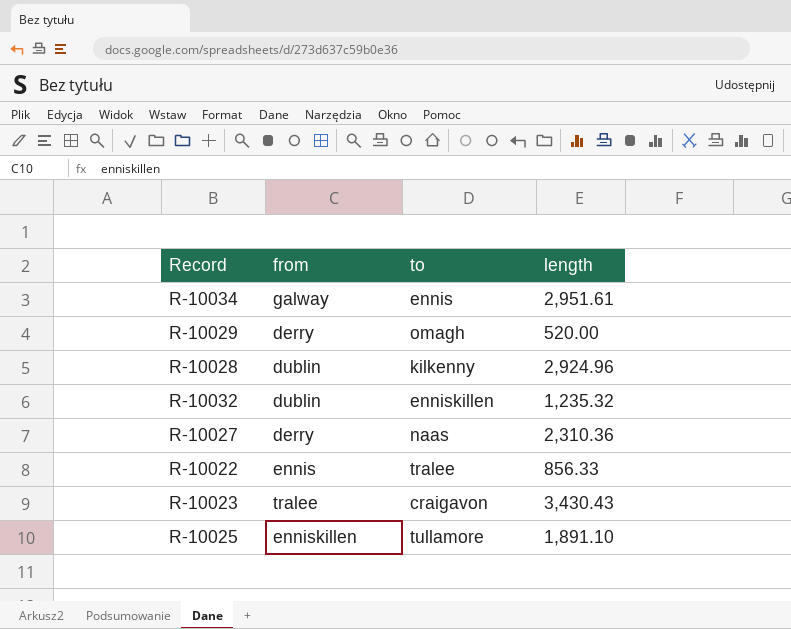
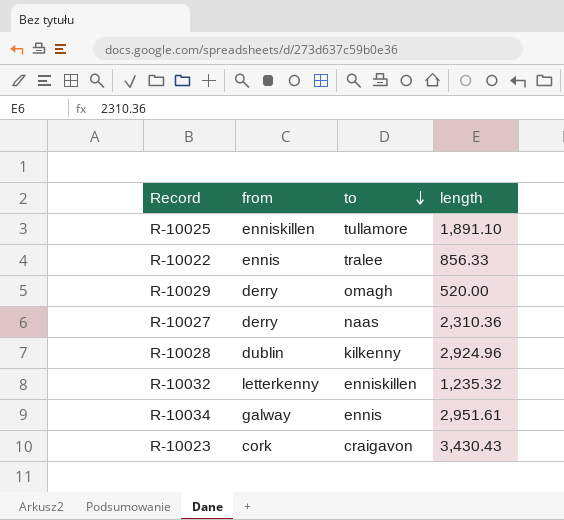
row order: none -> to descending
R-10032 | from: dublin -> letterkenny
R-10023 | from: tralee -> cork

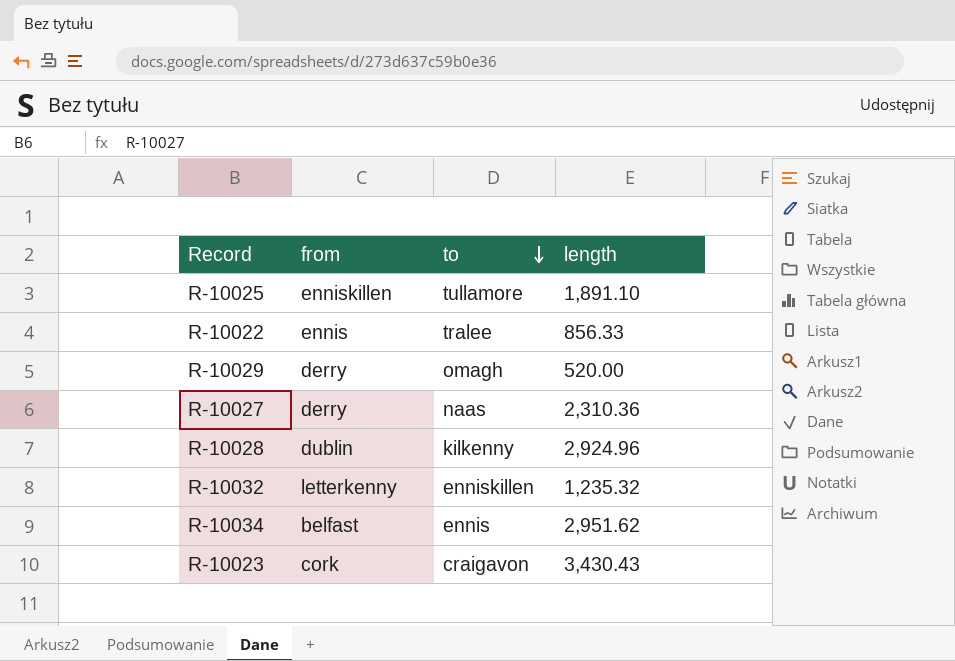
R-10034 | from: galway -> belfast
R-10034 | length: 2,951.61 -> 2,951.62

